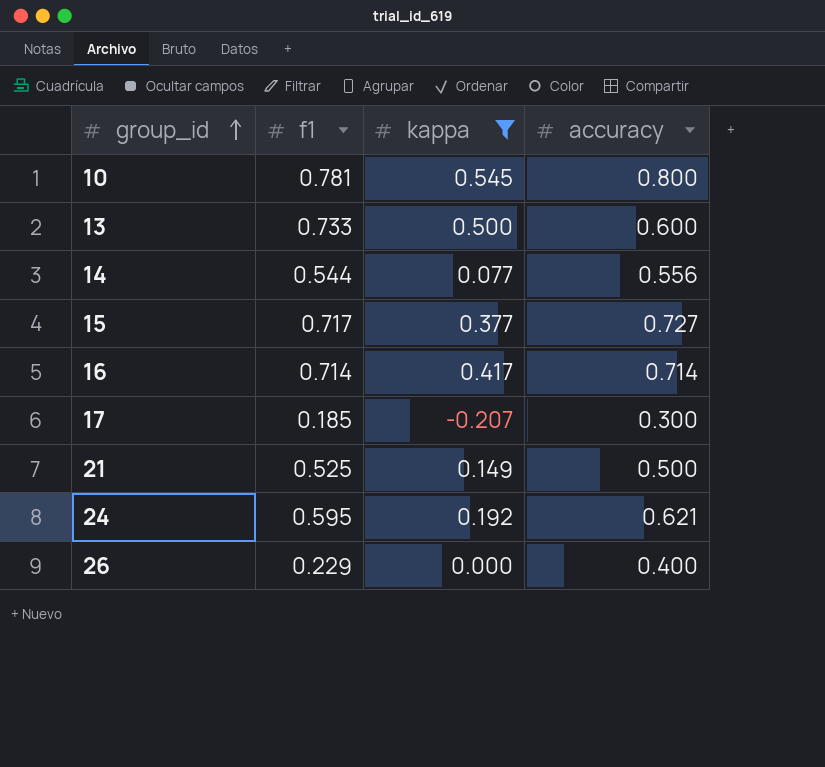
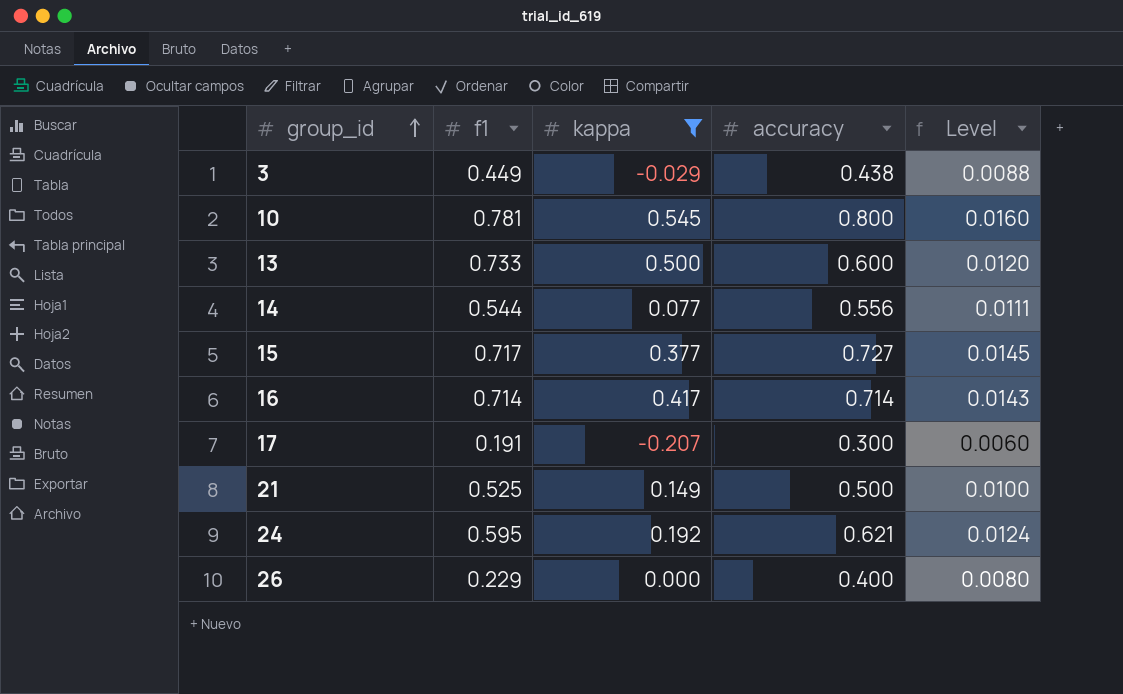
column Level | formula: none -> [accuracy] * 0.02
row 3: none -> 0.449 | -0.029 | 0.438 | 0.0088
17 | f1: 0.185 -> 0.191

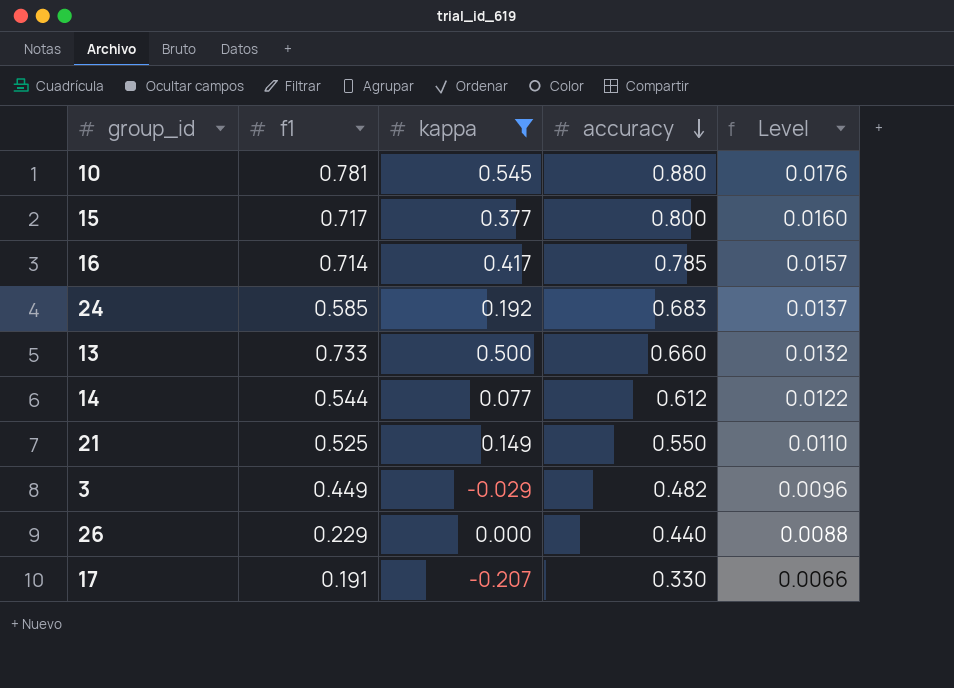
row order: group_id ascending -> accuracy descending
10 | accuracy: 0.800 -> 0.880
10 | Level: 0.0160 -> 0.0176
15 | accuracy: 0.727 -> 0.800
15 | Level: 0.0145 -> 0.0160
16 | accuracy: 0.714 -> 0.785
16 | Level: 0.0143 -> 0.0157
24 | f1: 0.595 -> 0.585
24 | accuracy: 0.621 -> 0.683
24 | Level: 0.0124 -> 0.0137
13 | accuracy: 0.600 -> 0.660
13 | Level: 0.0120 -> 0.0132
14 | accuracy: 0.556 -> 0.612
14 | Level: 0.0111 -> 0.0122
21 | accuracy: 0.500 -> 0.550
21 | Level: 0.0100 -> 0.0110
3 | accuracy: 0.438 -> 0.482
3 | Level: 0.0088 -> 0.0096
26 | accuracy: 0.400 -> 0.440
26 | Level: 0.0080 -> 0.0088
17 | accuracy: 0.300 -> 0.330
17 | Level: 0.0060 -> 0.0066

